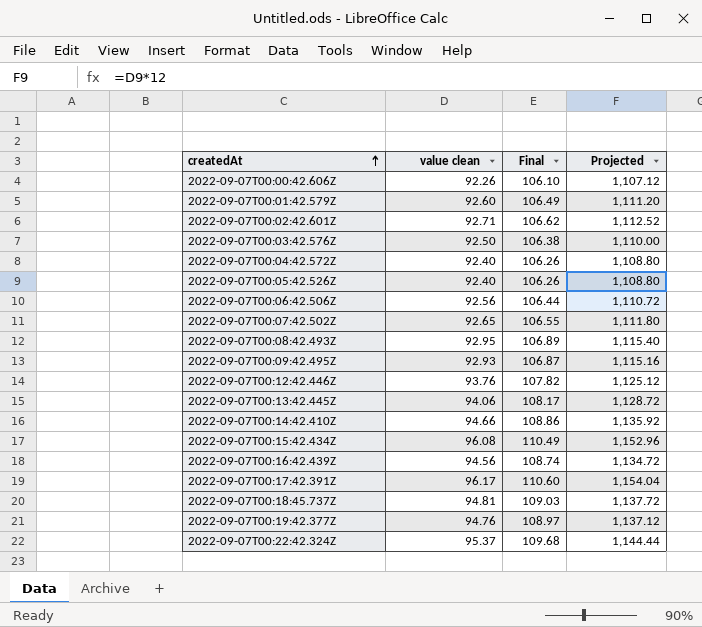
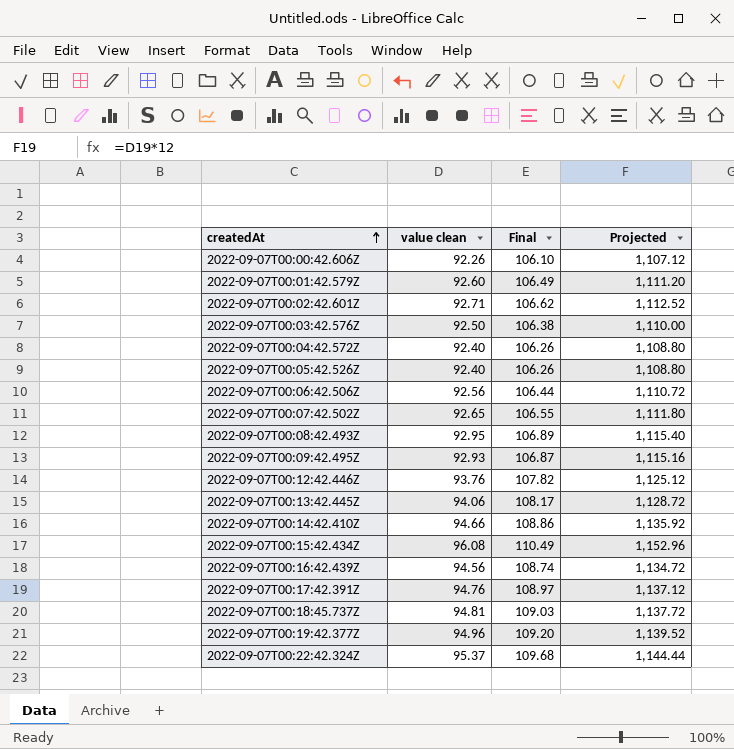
2022-09-07T00:17:42.391Z | value clean: 96.17 -> 94.76
2022-09-07T00:17:42.391Z | Final: 110.60 -> 108.97
2022-09-07T00:17:42.391Z | Projected: 1,154.04 -> 1,137.12
2022-09-07T00:19:42.377Z | value clean: 94.76 -> 94.96
2022-09-07T00:19:42.377Z | Final: 108.97 -> 109.20
2022-09-07T00:19:42.377Z | Projected: 1,137.12 -> 1,139.52

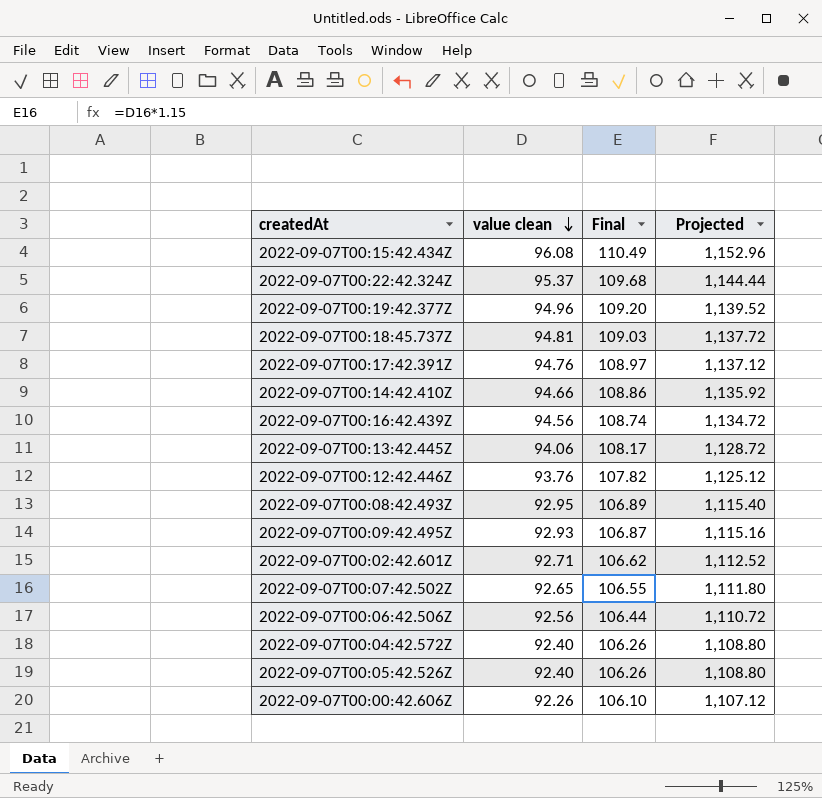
row order: createdAt ascending -> value clean descending
row 2022-09-07T00:01:42.579Z: 92.60 | 106.49 | 1,111.20 -> none
row 2022-09-07T00:03:42.576Z: 92.50 | 106.38 | 1,110.00 -> none

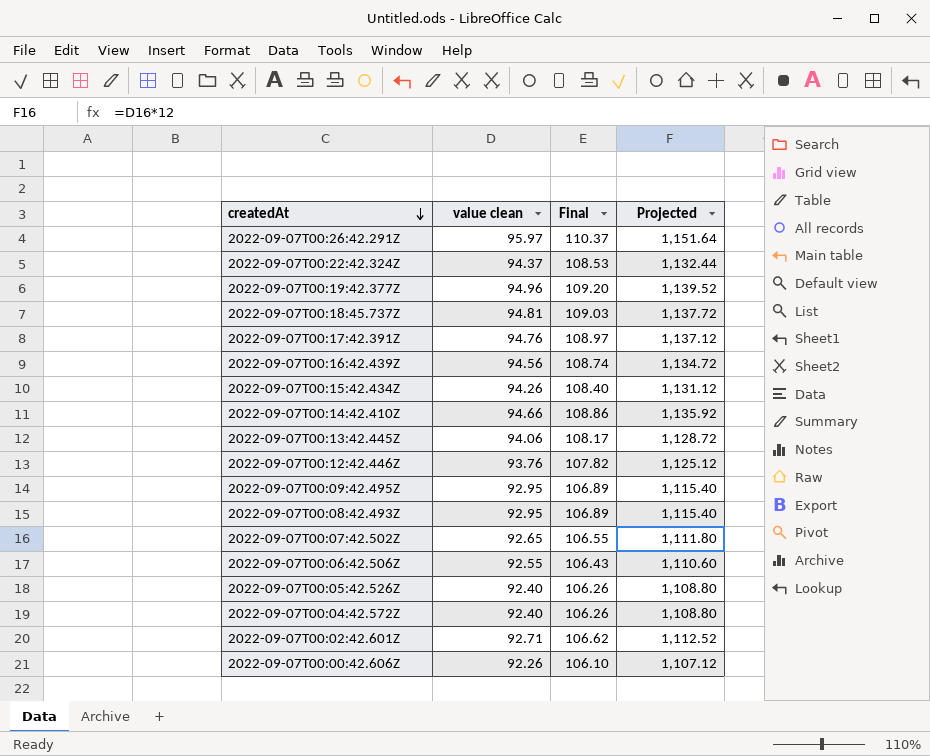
row order: value clean descending -> createdAt descending
row 2022-09-07T00:26:42.291Z: none -> 95.97 | 110.37 | 1,151.64
2022-09-07T00:22:42.324Z | value clean: 95.37 -> 94.37
2022-09-07T00:22:42.324Z | Final: 109.68 -> 108.53
2022-09-07T00:22:42.324Z | Projected: 1,144.44 -> 1,132.44
2022-09-07T00:15:42.434Z | value clean: 96.08 -> 94.26
2022-09-07T00:15:42.434Z | Final: 110.49 -> 108.40
2022-09-07T00:15:42.434Z | Projected: 1,152.96 -> 1,131.12
2022-09-07T00:09:42.495Z | value clean: 92.93 -> 92.95
2022-09-07T00:09:42.495Z | Final: 106.87 -> 106.89
2022-09-07T00:09:42.495Z | Projected: 1,115.16 -> 1,115.40
2022-09-07T00:06:42.506Z | value clean: 92.56 -> 92.55
2022-09-07T00:06:42.506Z | Final: 106.44 -> 106.43
2022-09-07T00:06:42.506Z | Projected: 1,110.72 -> 1,110.60

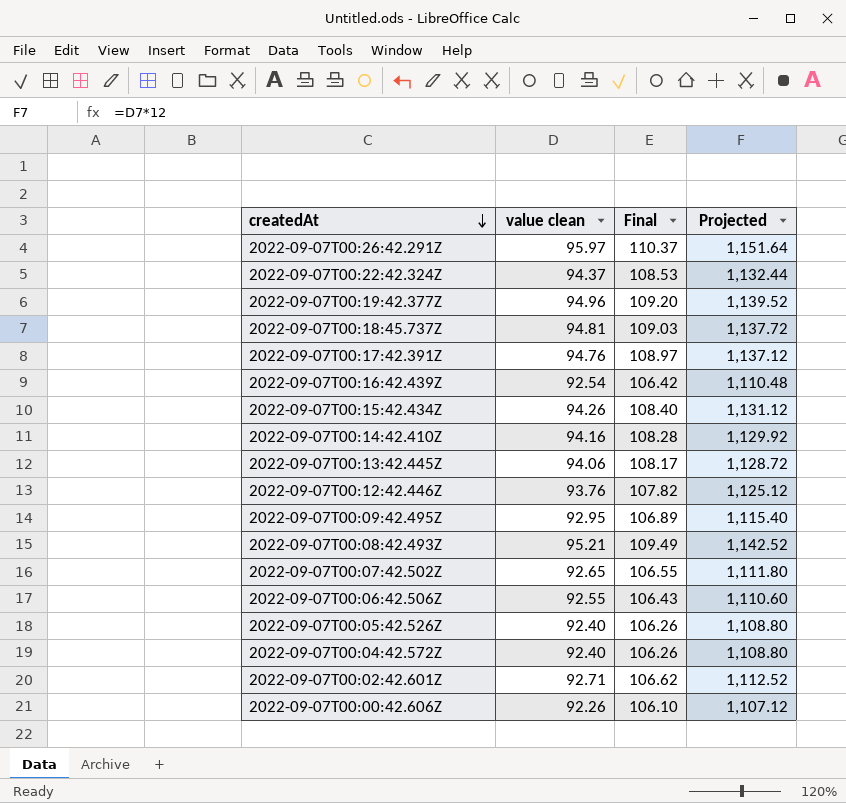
2022-09-07T00:16:42.439Z | value clean: 94.56 -> 92.54
2022-09-07T00:16:42.439Z | Final: 108.74 -> 106.42
2022-09-07T00:16:42.439Z | Projected: 1,134.72 -> 1,110.48
2022-09-07T00:14:42.410Z | value clean: 94.66 -> 94.16
2022-09-07T00:14:42.410Z | Final: 108.86 -> 108.28
2022-09-07T00:14:42.410Z | Projected: 1,135.92 -> 1,129.92
2022-09-07T00:08:42.493Z | value clean: 92.95 -> 95.21
2022-09-07T00:08:42.493Z | Final: 106.89 -> 109.49
2022-09-07T00:08:42.493Z | Projected: 1,115.40 -> 1,142.52

